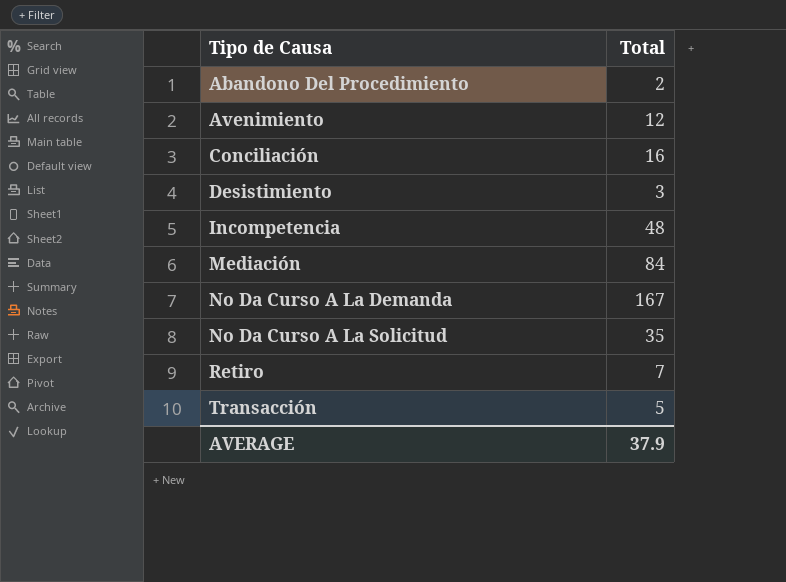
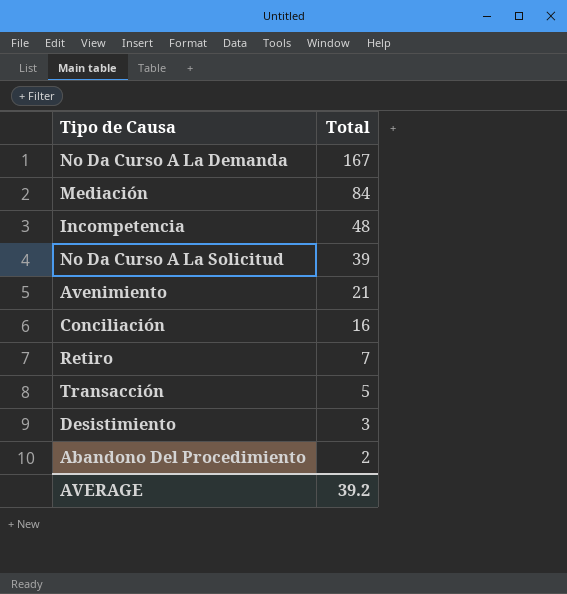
row order: Tipo de Causa ascending -> Total descending
No Da Curso A La Solicitud | Total: 35 -> 39
Avenimiento | Total: 12 -> 21
AVERAGE | Total: 37.9 -> 39.2

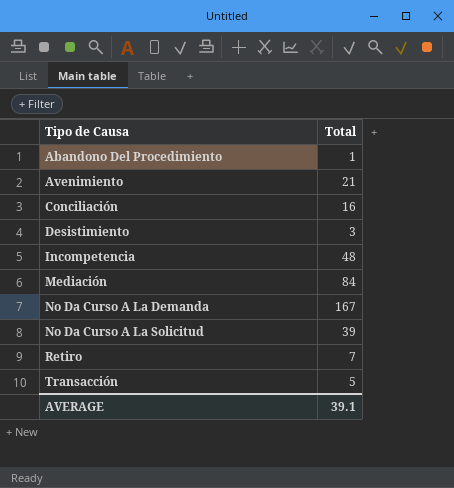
row order: Total descending -> Tipo de Causa ascending
Abandono Del Procedimiento | Total: 2 -> 1
AVERAGE | Total: 39.2 -> 39.1

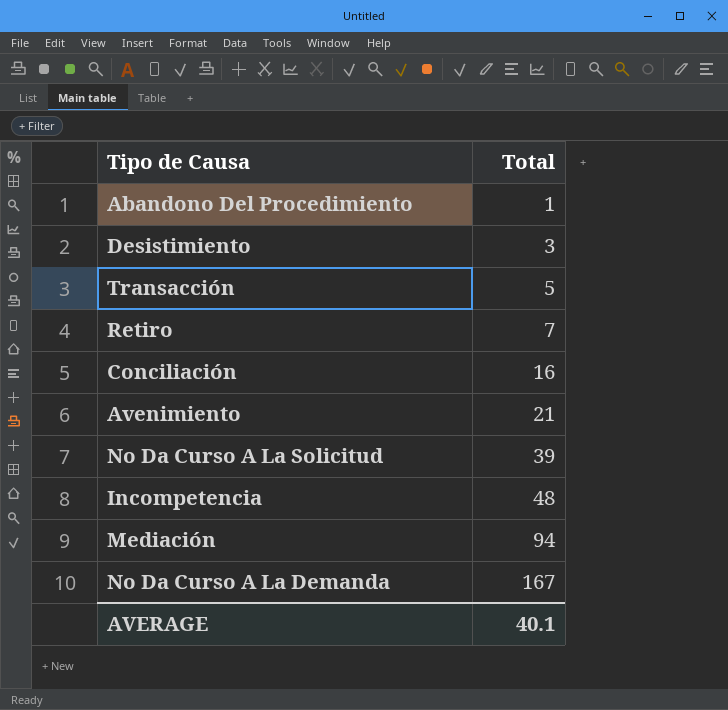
row order: Tipo de Causa ascending -> Total ascending
Mediación | Total: 84 -> 94
AVERAGE | Total: 39.1 -> 40.1

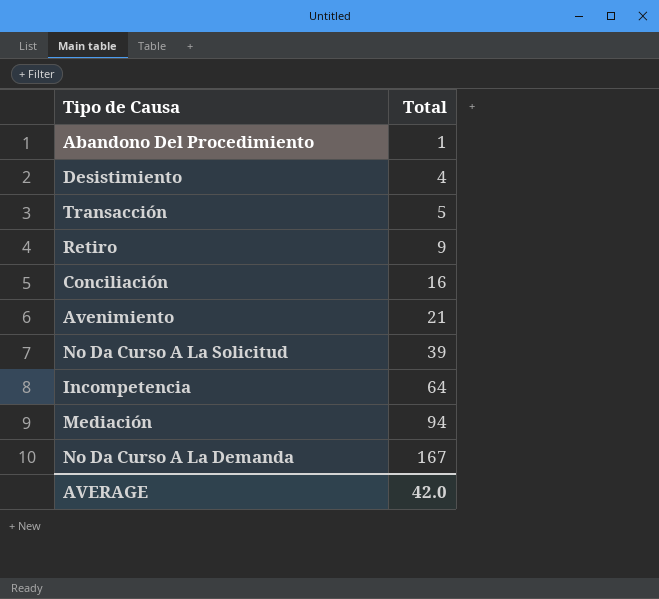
Desistimiento | Total: 3 -> 4
Retiro | Total: 7 -> 9
Incompetencia | Total: 48 -> 64
AVERAGE | Total: 40.1 -> 42.0

